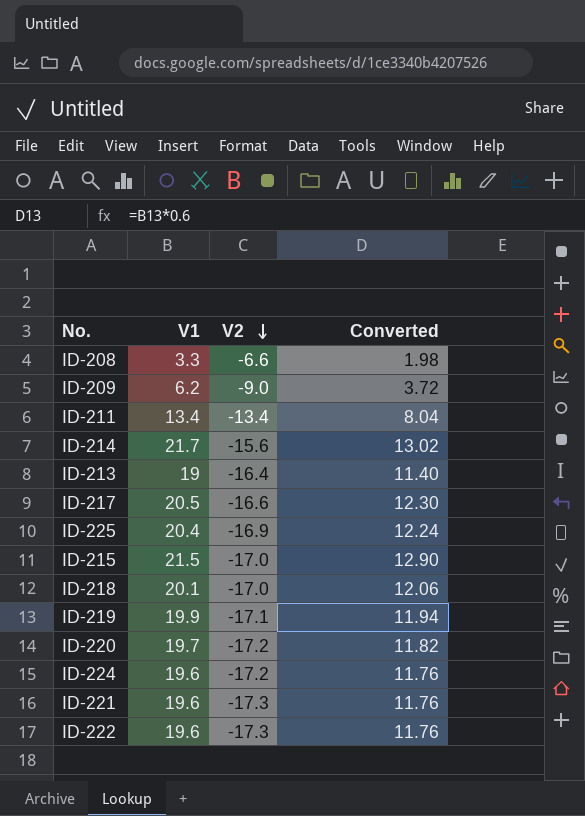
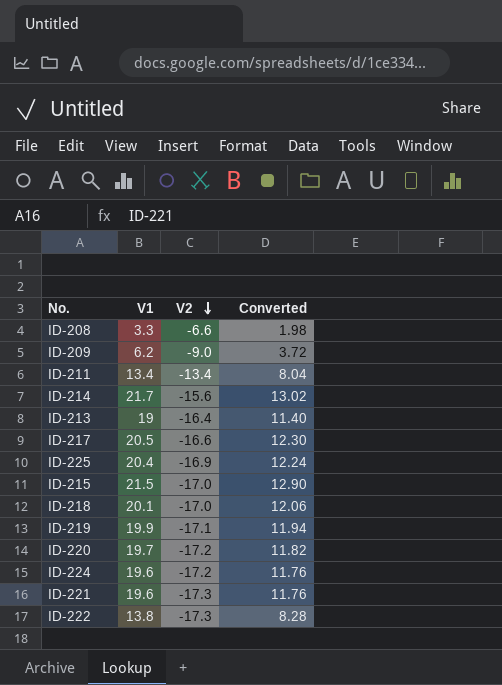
ID-222 | V1: 19.6 -> 13.8
ID-222 | Converted: 11.76 -> 8.28

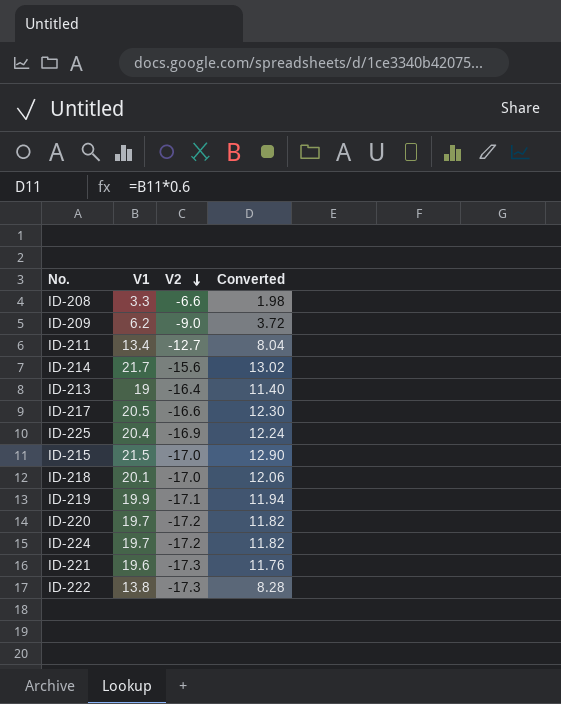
ID-211 | V2: -13.4 -> -12.7
ID-224 | V1: 19.6 -> 19.7
ID-224 | Converted: 11.76 -> 11.82

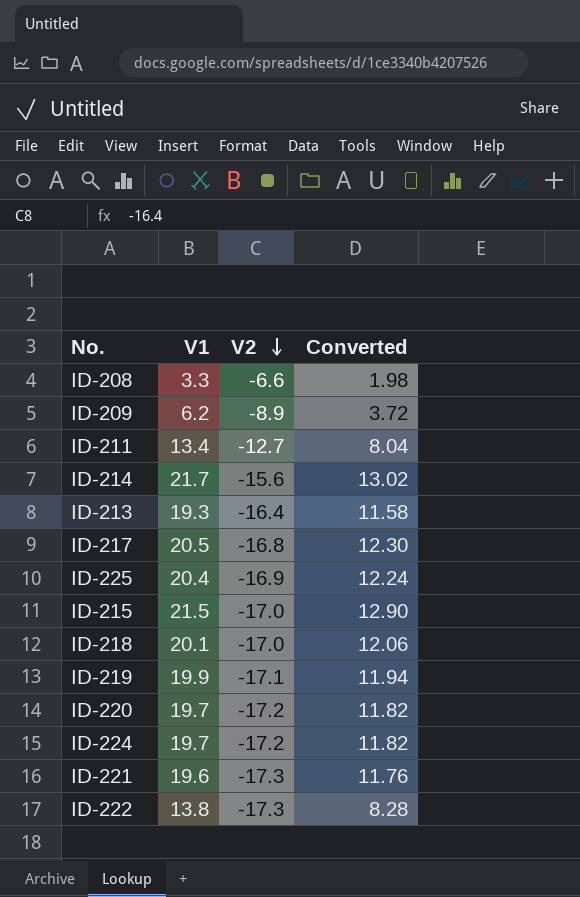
ID-209 | V2: -9.0 -> -8.9
ID-213 | V1: 19 -> 19.3
ID-213 | Converted: 11.40 -> 11.58
ID-217 | V2: -16.6 -> -16.8

